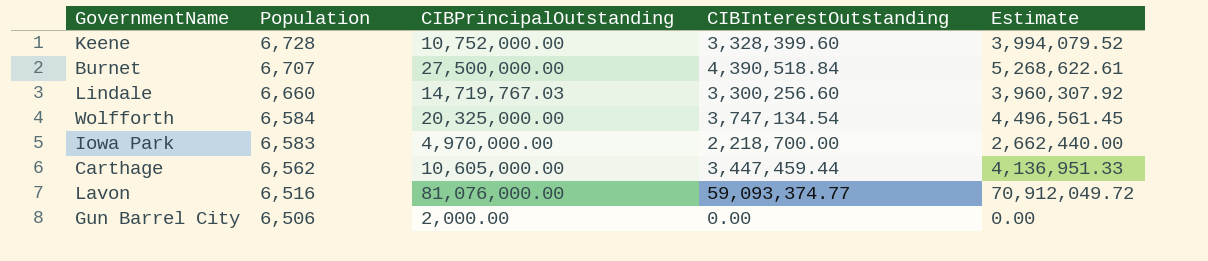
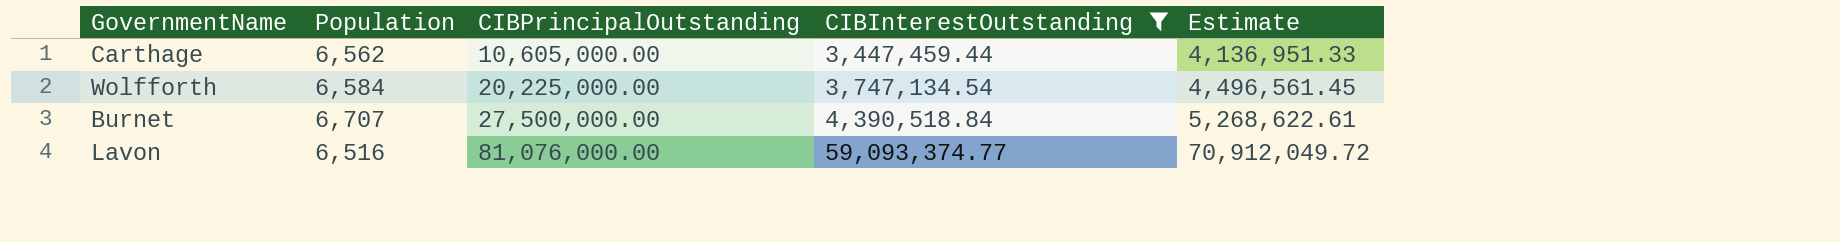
filter: none -> CIBInterestOutstanding >= 3,447,459.44
row order: Population descending -> CIBPrincipalOutstanding ascending
Wolfforth | CIBPrincipalOutstanding: 20,325,000.00 -> 20,225,000.00

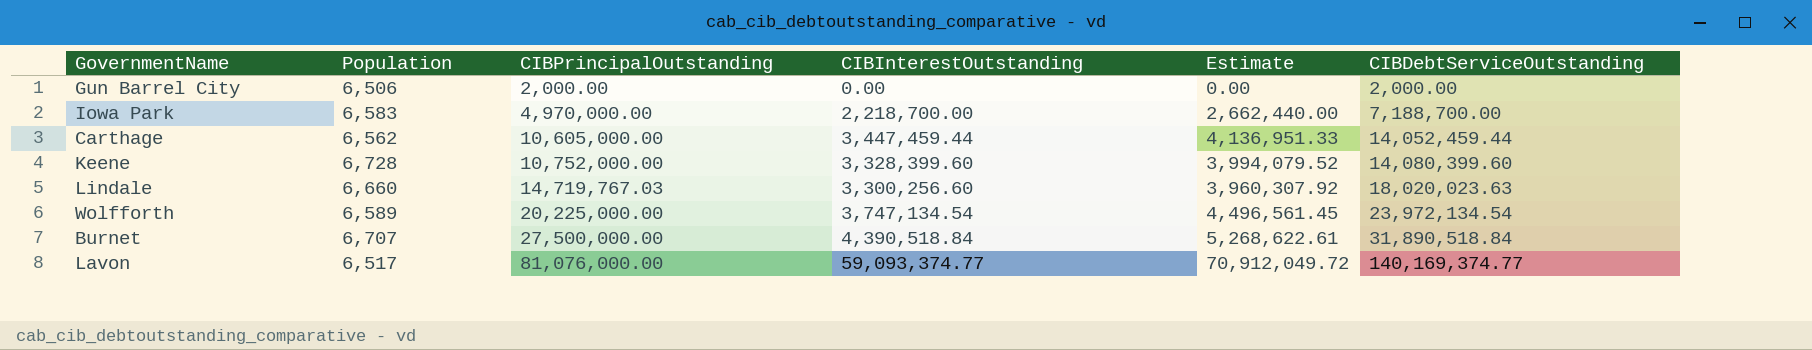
filter: CIBInterestOutstanding >= 3,447,459.44 -> none
column CIBDebtServiceOutstanding | formula: none -> [CIBPrincipalOutstanding] + [CIBInterestOutstanding]
Wolfforth | Population: 6,584 -> 6,589
Lavon | Population: 6,516 -> 6,517

